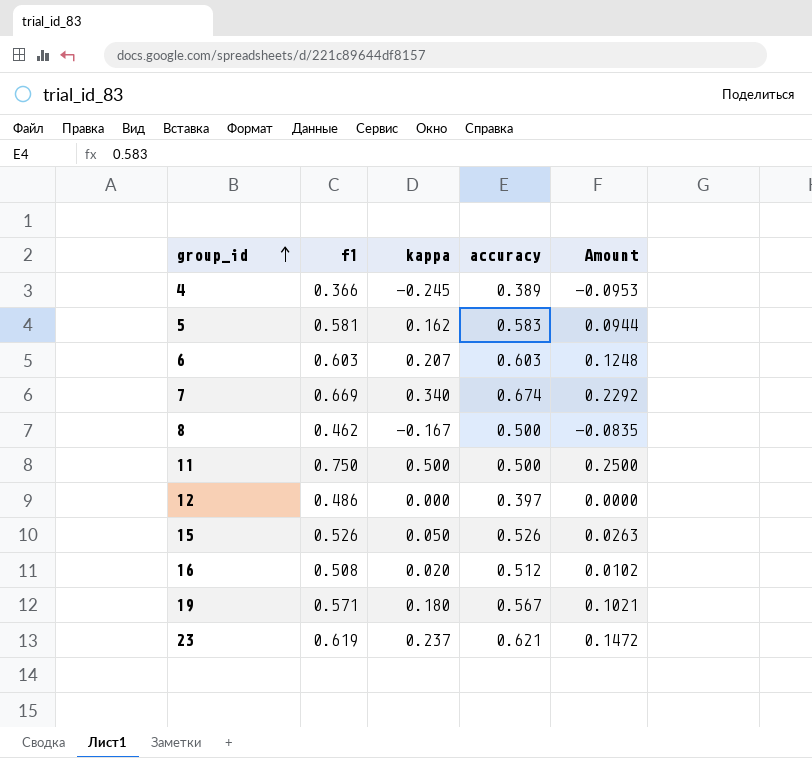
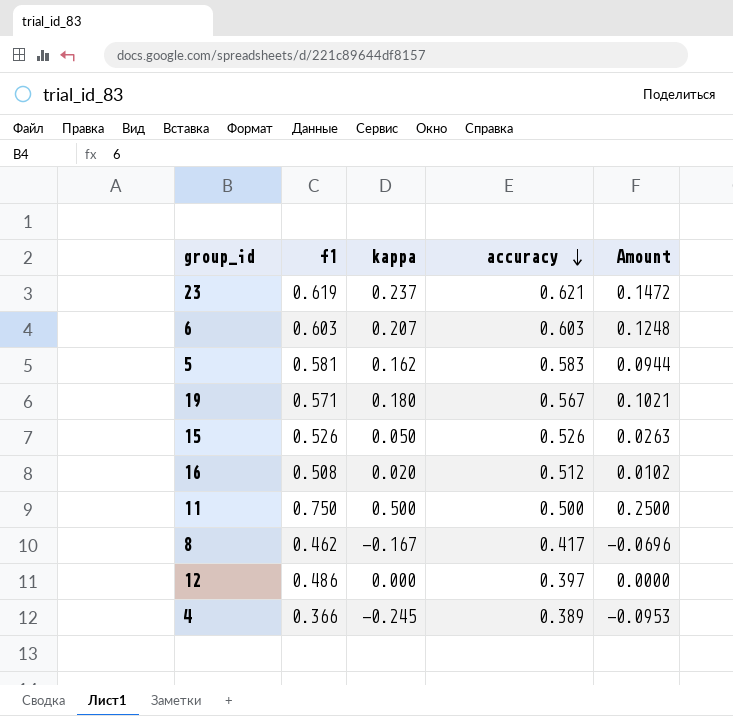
row order: group_id ascending -> accuracy descending
row 7: 0.669 | 0.340 | 0.674 | 0.2292 -> none
8 | accuracy: 0.500 -> 0.417
8 | Amount: -0.0835 -> -0.0696

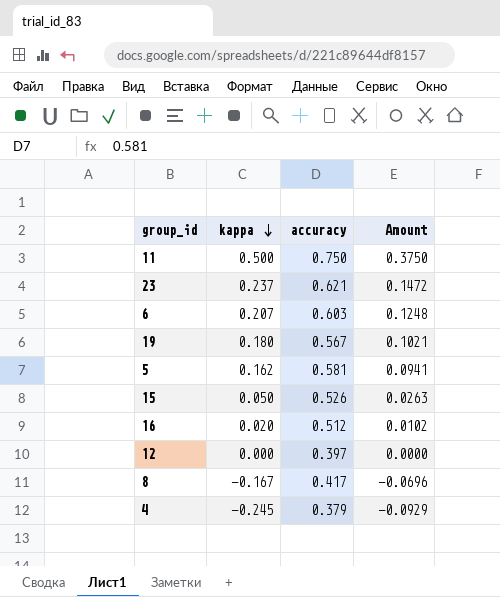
row order: accuracy descending -> kappa descending
column f1 | position: 2 -> none
11 | accuracy: 0.500 -> 0.750
11 | Amount: 0.2500 -> 0.3750
5 | accuracy: 0.583 -> 0.581
5 | Amount: 0.0944 -> 0.0941
4 | accuracy: 0.389 -> 0.379
4 | Amount: -0.0953 -> -0.0929

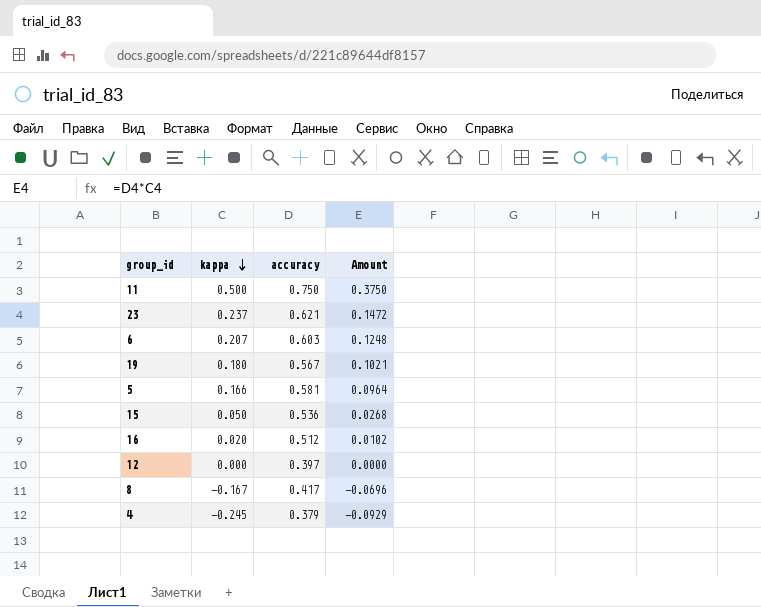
5 | kappa: 0.162 -> 0.166
5 | Amount: 0.0941 -> 0.0964
15 | accuracy: 0.526 -> 0.536
15 | Amount: 0.0263 -> 0.0268

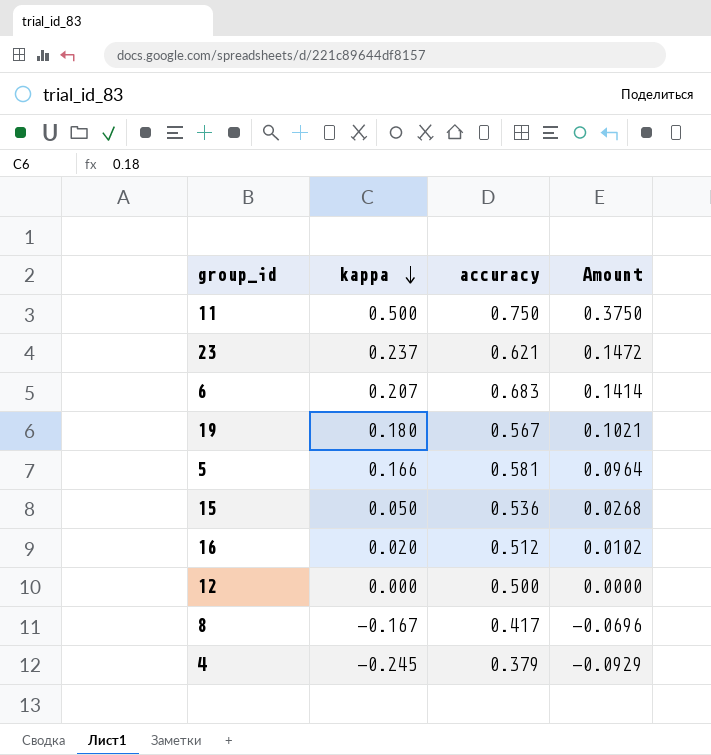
6 | accuracy: 0.603 -> 0.683
6 | Amount: 0.1248 -> 0.1414
12 | accuracy: 0.397 -> 0.500

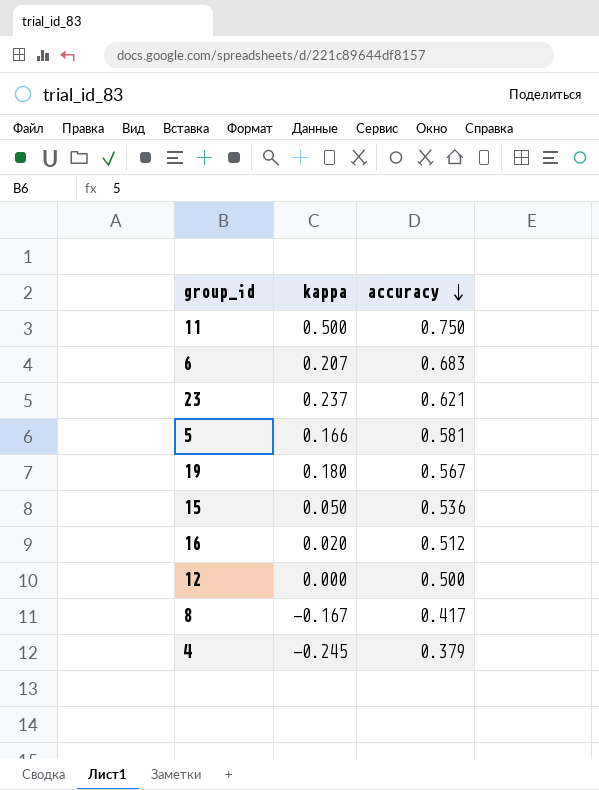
row order: kappa descending -> accuracy descending
column Amount | formula: [kappa] * [accuracy] -> none

